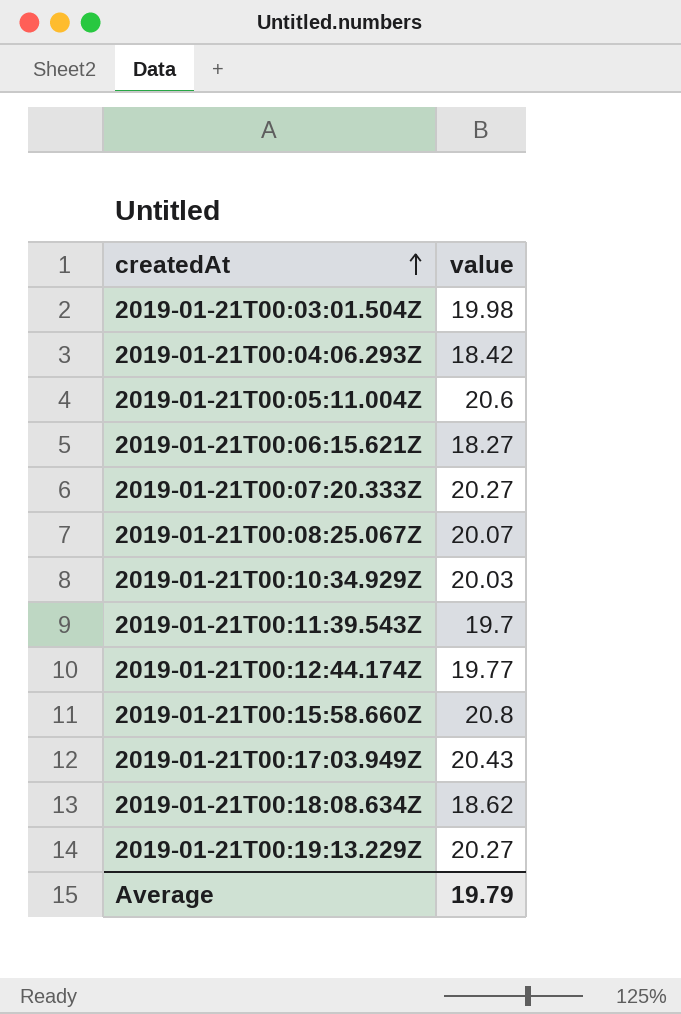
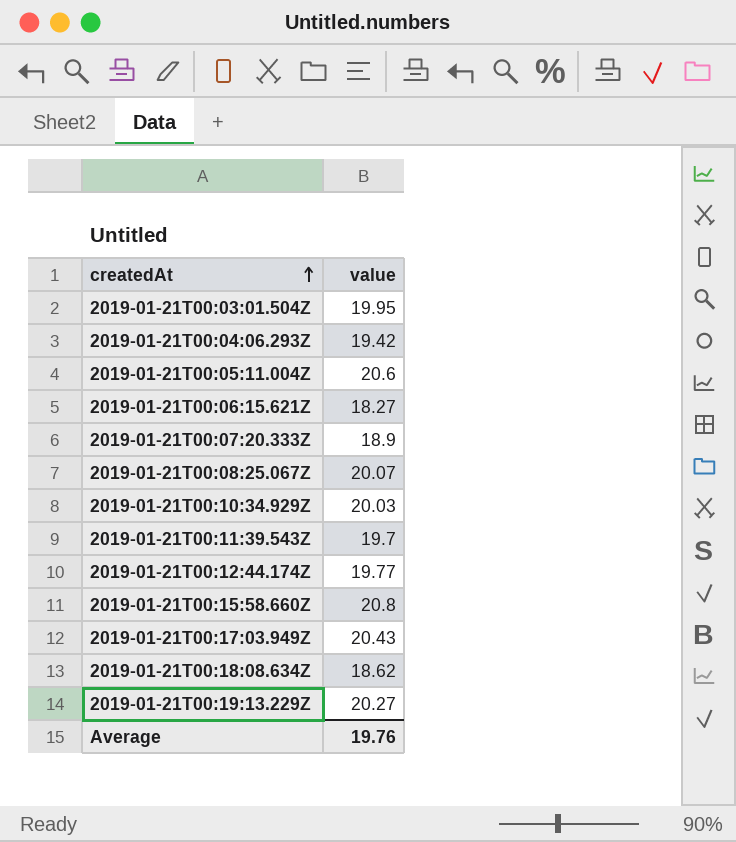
2019-01-21T00:03:01.504Z | value: 19.98 -> 19.95
2019-01-21T00:04:06.293Z | value: 18.42 -> 19.42
2019-01-21T00:07:20.333Z | value: 20.27 -> 18.9
Average | value: 19.79 -> 19.76

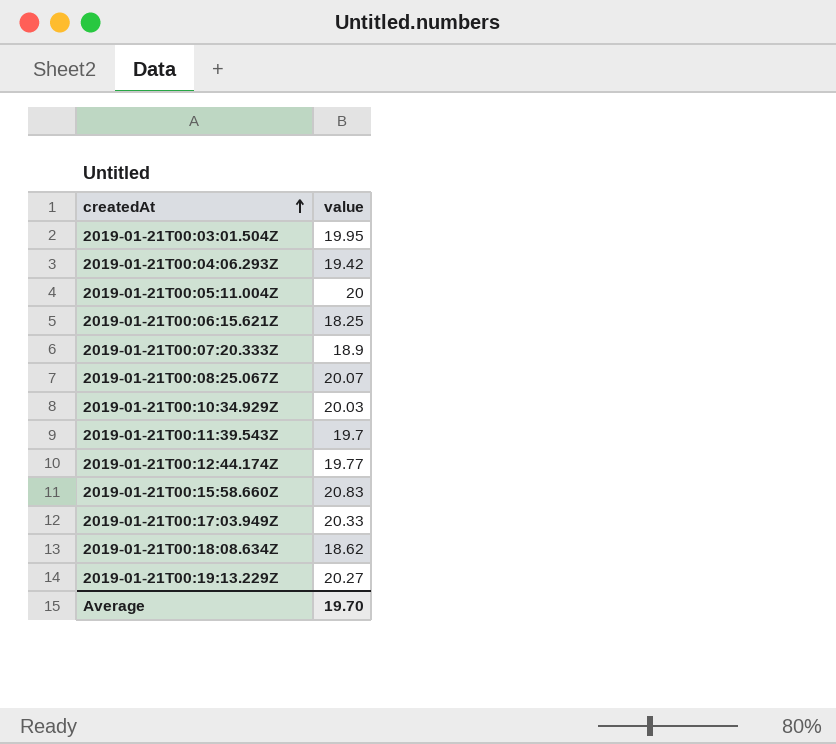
2019-01-21T00:05:11.004Z | value: 20.6 -> 20
2019-01-21T00:06:15.621Z | value: 18.27 -> 18.25
2019-01-21T00:15:58.660Z | value: 20.8 -> 20.83
2019-01-21T00:17:03.949Z | value: 20.43 -> 20.33
Average | value: 19.76 -> 19.70

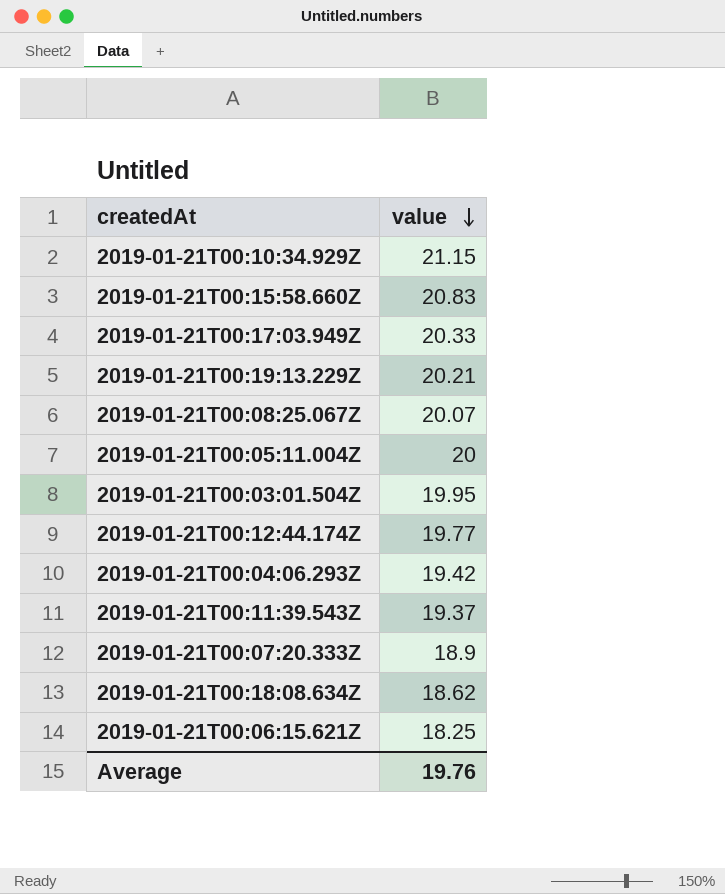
row order: createdAt ascending -> value descending
2019-01-21T00:10:34.929Z | value: 20.03 -> 21.15
2019-01-21T00:19:13.229Z | value: 20.27 -> 20.21
2019-01-21T00:11:39.543Z | value: 19.7 -> 19.37
Average | value: 19.70 -> 19.76

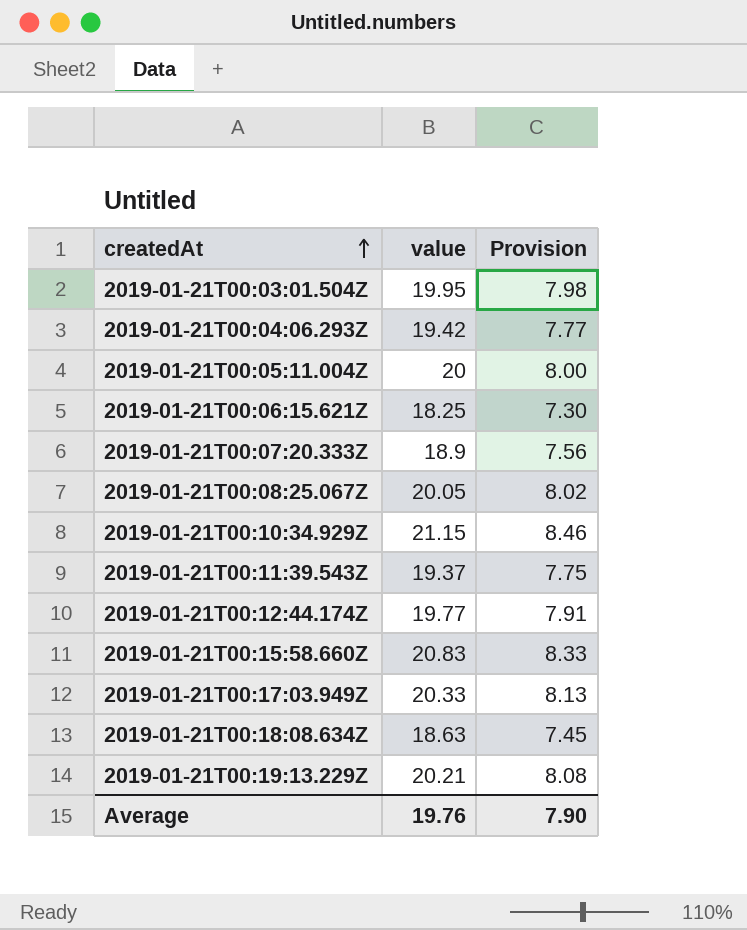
row order: value descending -> createdAt ascending
column Provision | formula: none -> [value] * 0.4
2019-01-21T00:08:25.067Z | value: 20.07 -> 20.05
2019-01-21T00:18:08.634Z | value: 18.62 -> 18.63

